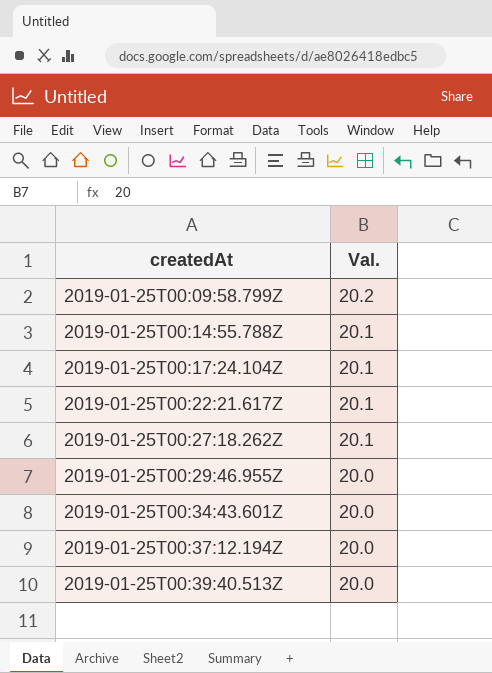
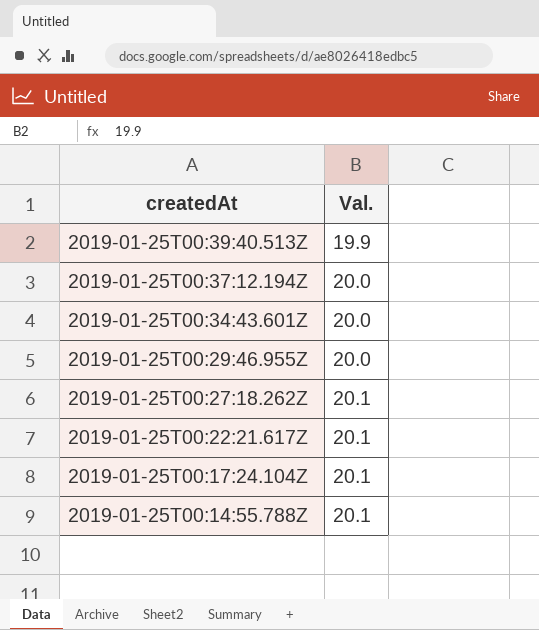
row order: createdAt ascending -> createdAt descending
row 2019-01-25T00:09:58.799Z: 20.2 -> none
2019-01-25T00:39:40.513Z | Val.: 20.0 -> 19.9

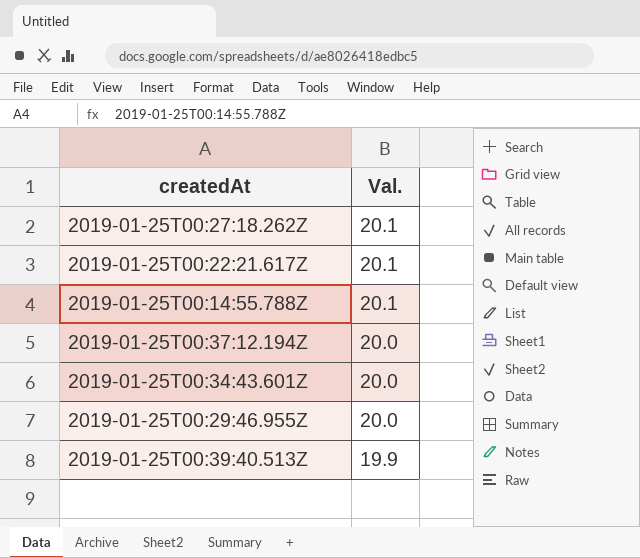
row order: createdAt descending -> Val. descending
row 2019-01-25T00:17:24.104Z: 20.1 -> none

